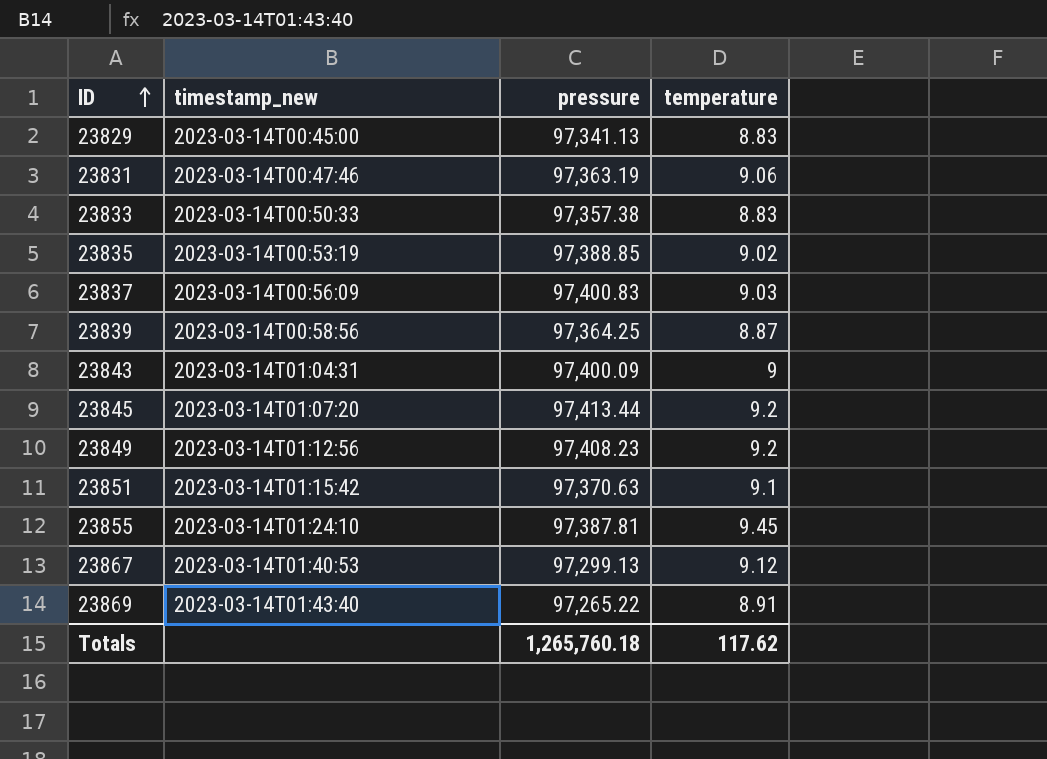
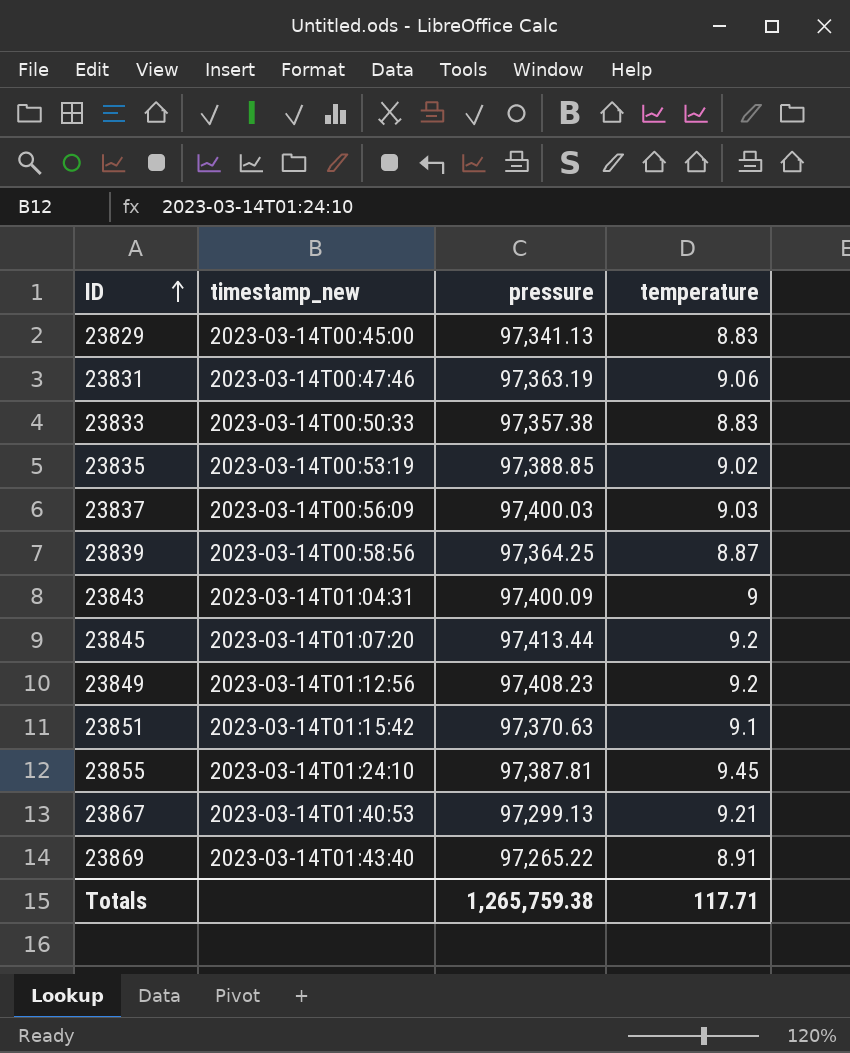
23837 | pressure: 97,400.83 -> 97,400.03
23867 | temperature: 9.12 -> 9.21
Totals | pressure: 1,265,760.18 -> 1,265,759.38
Totals | temperature: 117.62 -> 117.71

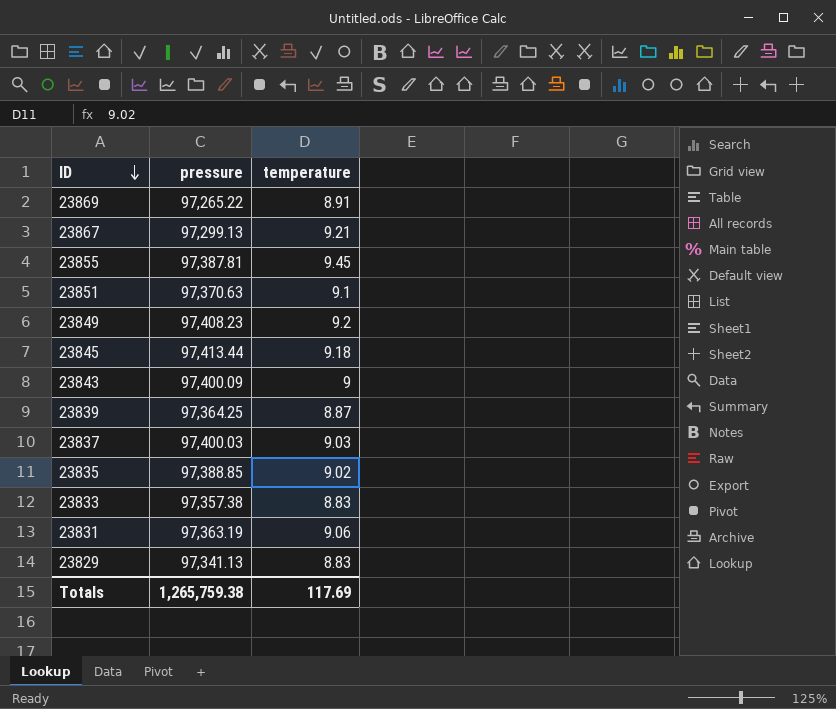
row order: ID ascending -> ID descending
column timestamp_new | position: 2 -> none
23845 | temperature: 9.2 -> 9.18
Totals | temperature: 117.71 -> 117.69

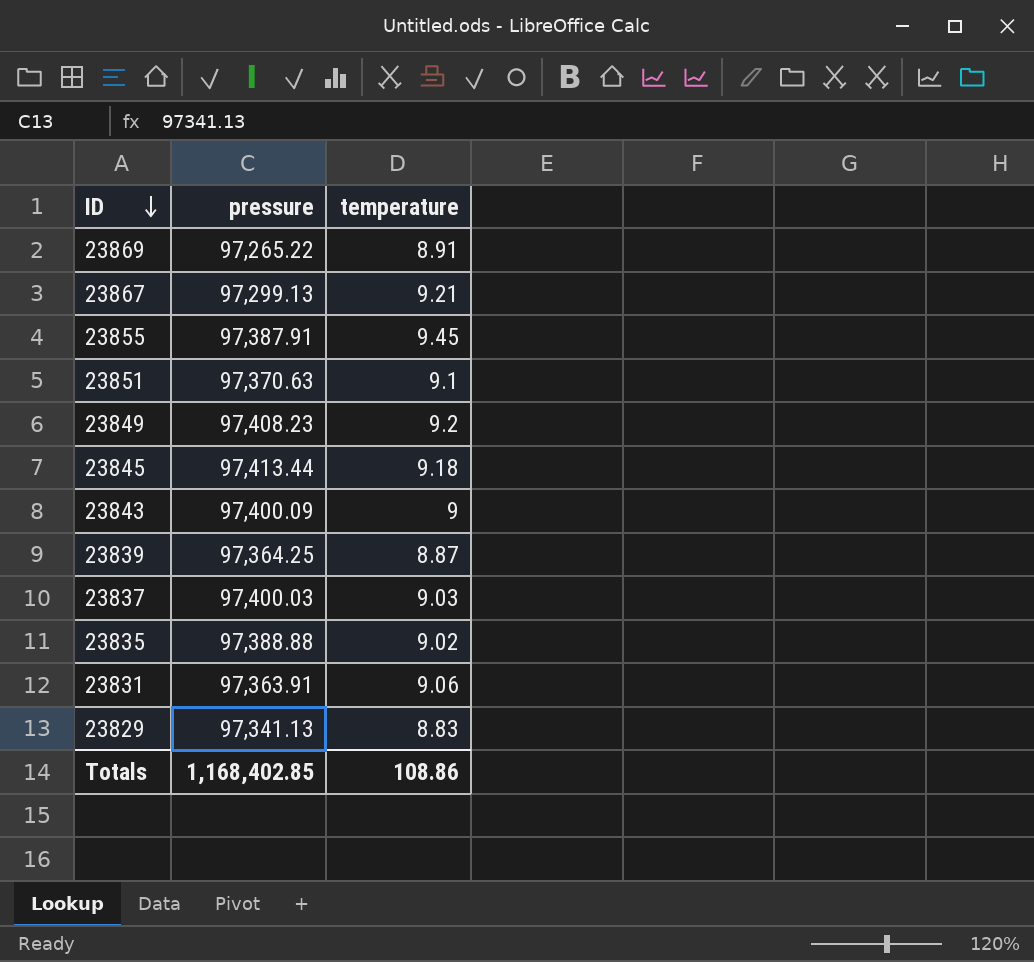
row 23833: 97,357.38 | 8.83 -> none
23855 | pressure: 97,387.81 -> 97,387.91
23835 | pressure: 97,388.85 -> 97,388.88
23831 | pressure: 97,363.19 -> 97,363.91
Totals | pressure: 1,265,759.38 -> 1,168,402.85
Totals | temperature: 117.69 -> 108.86

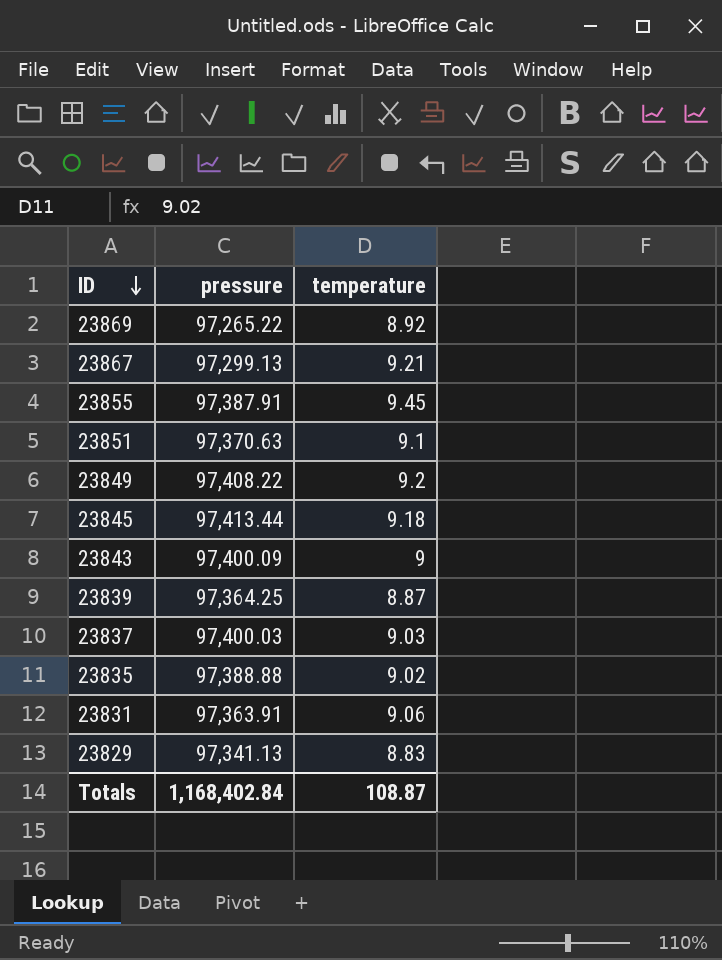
23869 | temperature: 8.91 -> 8.92
23849 | pressure: 97,408.23 -> 97,408.22
Totals | pressure: 1,168,402.85 -> 1,168,402.84
Totals | temperature: 108.86 -> 108.87

